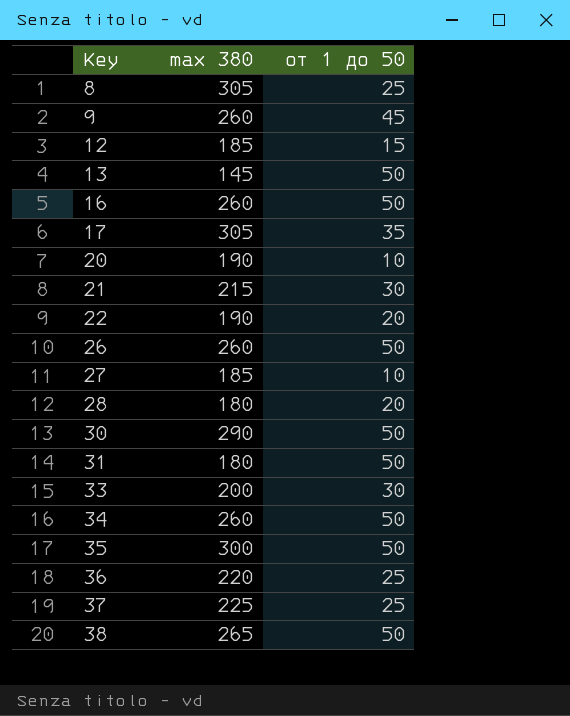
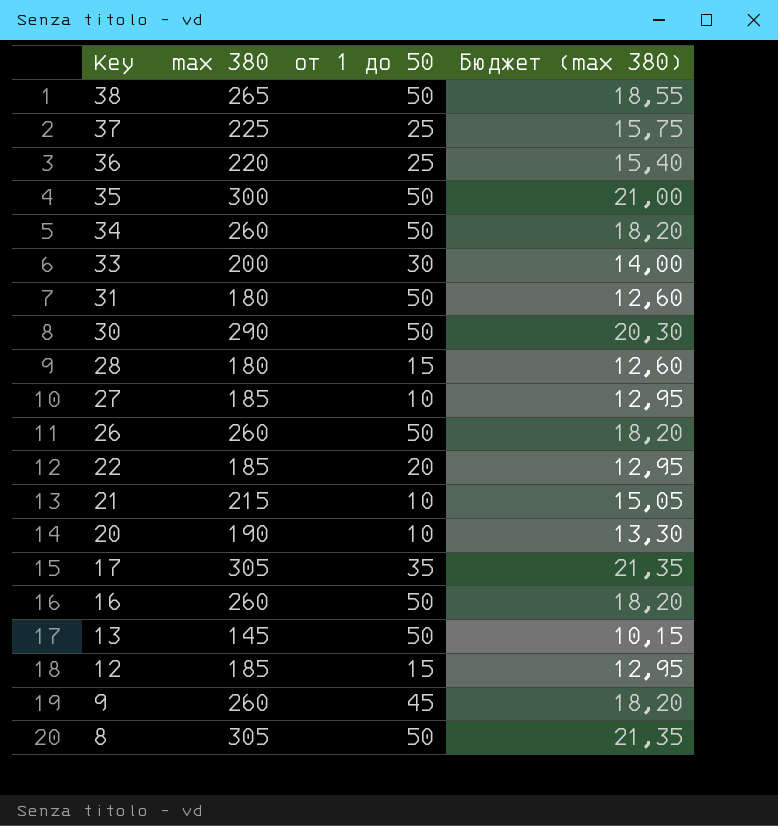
row order: Key ascending -> Key descending
column Бюджет (max 380) | formula: none -> [max 380] * 0,07
28 | от 1 до 50: 20 -> 15
22 | max 380: 190 -> 185
21 | от 1 до 50: 30 -> 10
8 | от 1 до 50: 25 -> 50

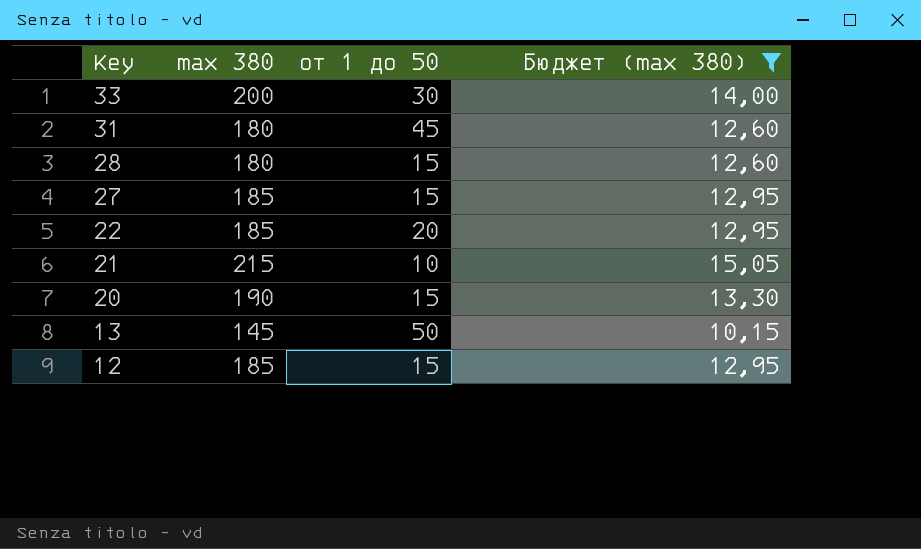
filter: none -> Бюджет (max 380) <= 15,05
31 | от 1 до 50: 50 -> 45
27 | от 1 до 50: 10 -> 15
20 | от 1 до 50: 10 -> 15

